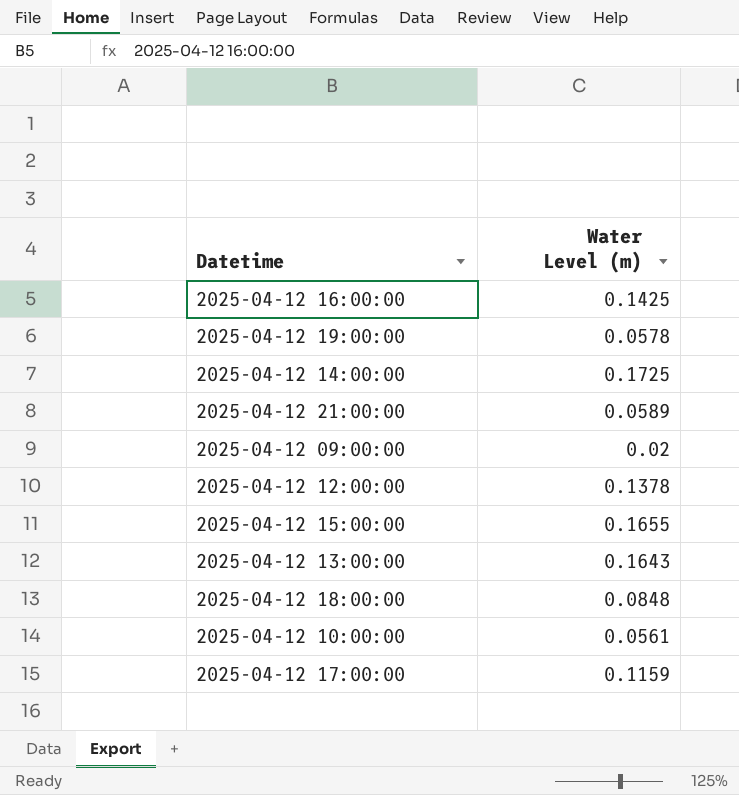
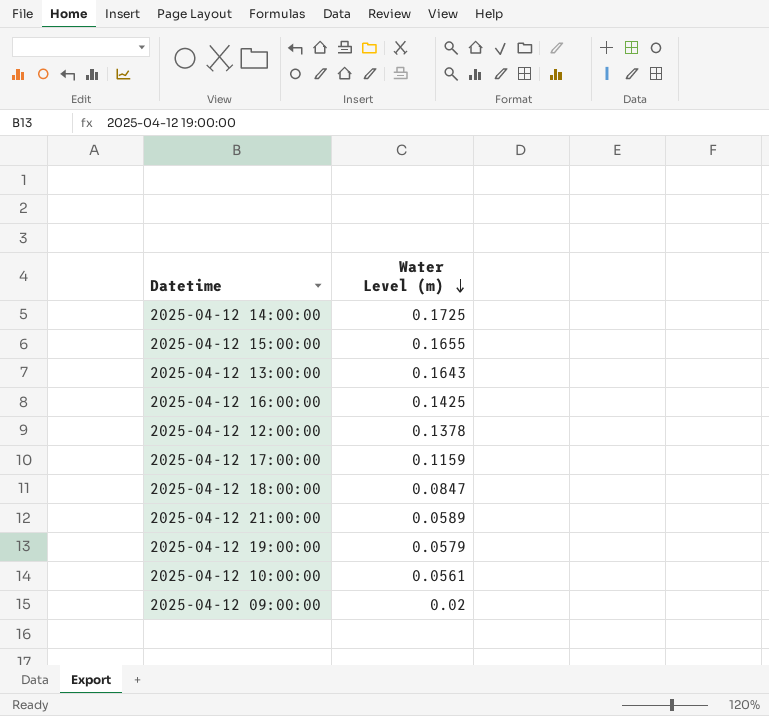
row order: none -> Water Level (m) descending
2025-04-12 18:00:00 | Water Level (m): 0.0848 -> 0.0847
2025-04-12 19:00:00 | Water Level (m): 0.0578 -> 0.0579

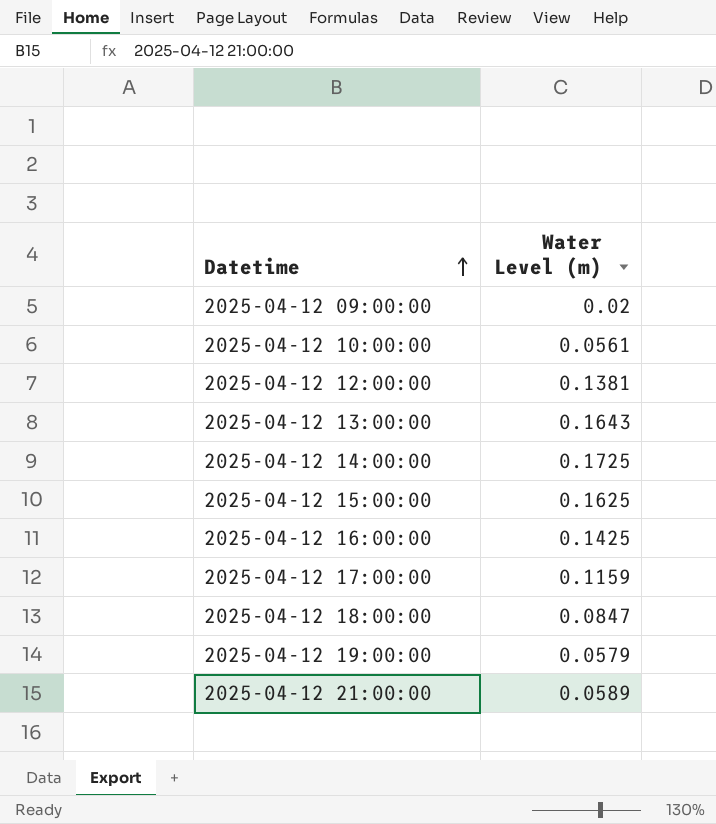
row order: Water Level (m) descending -> Datetime ascending
2025-04-12 12:00:00 | Water Level (m): 0.1378 -> 0.1381
2025-04-12 15:00:00 | Water Level (m): 0.1655 -> 0.1625

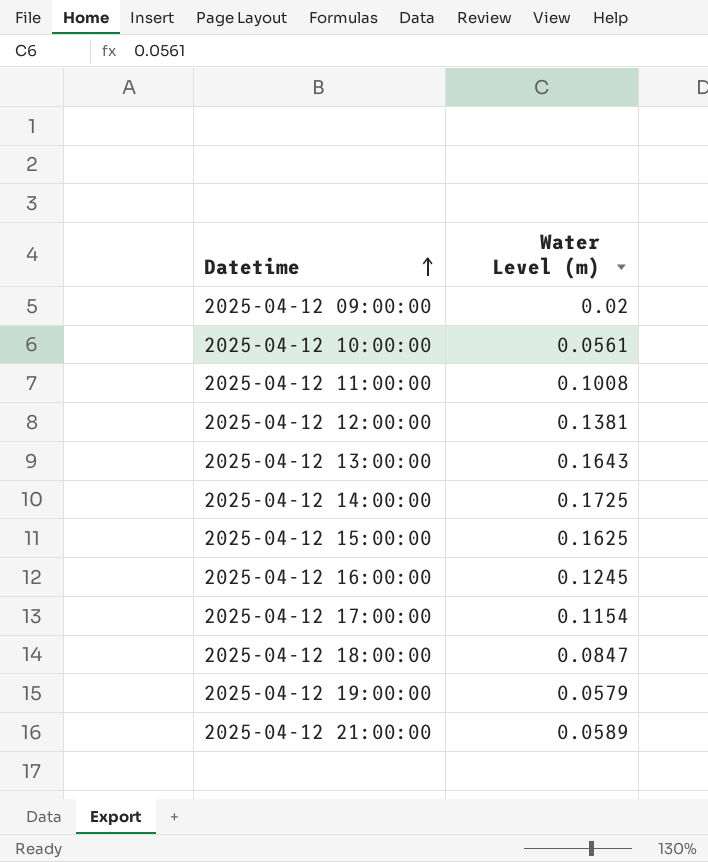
row 2025-04-12 11:00:00: none -> 0.1008
2025-04-12 16:00:00 | Water Level (m): 0.1425 -> 0.1245
2025-04-12 17:00:00 | Water Level (m): 0.1159 -> 0.1154

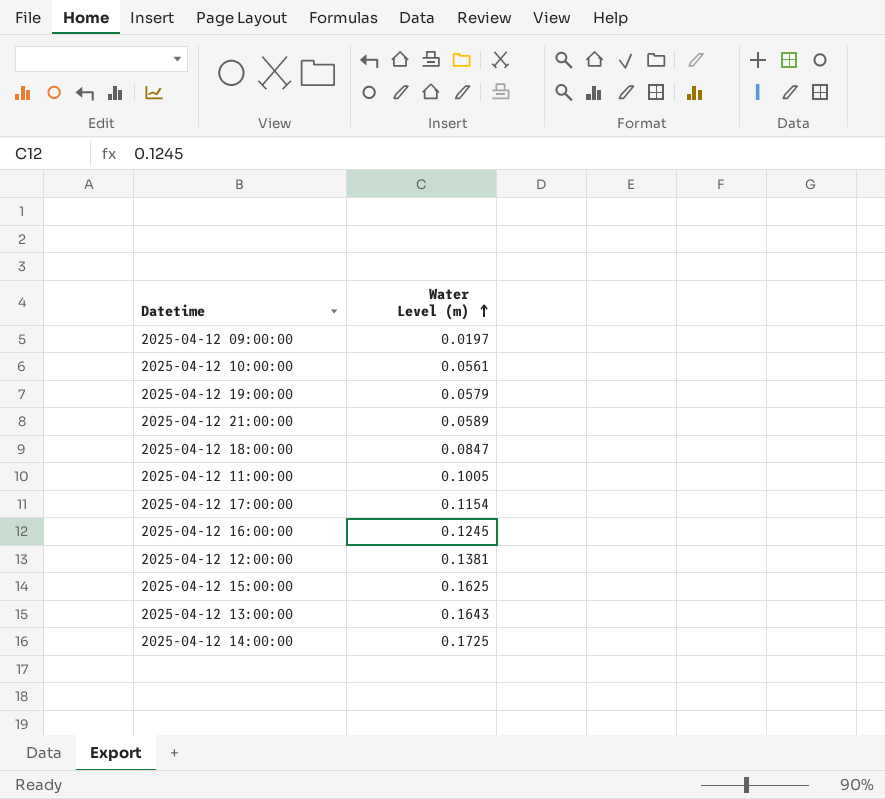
row order: Datetime ascending -> Water Level (m) ascending
2025-04-12 09:00:00 | Water Level (m): 0.02 -> 0.0197
2025-04-12 11:00:00 | Water Level (m): 0.1008 -> 0.1005

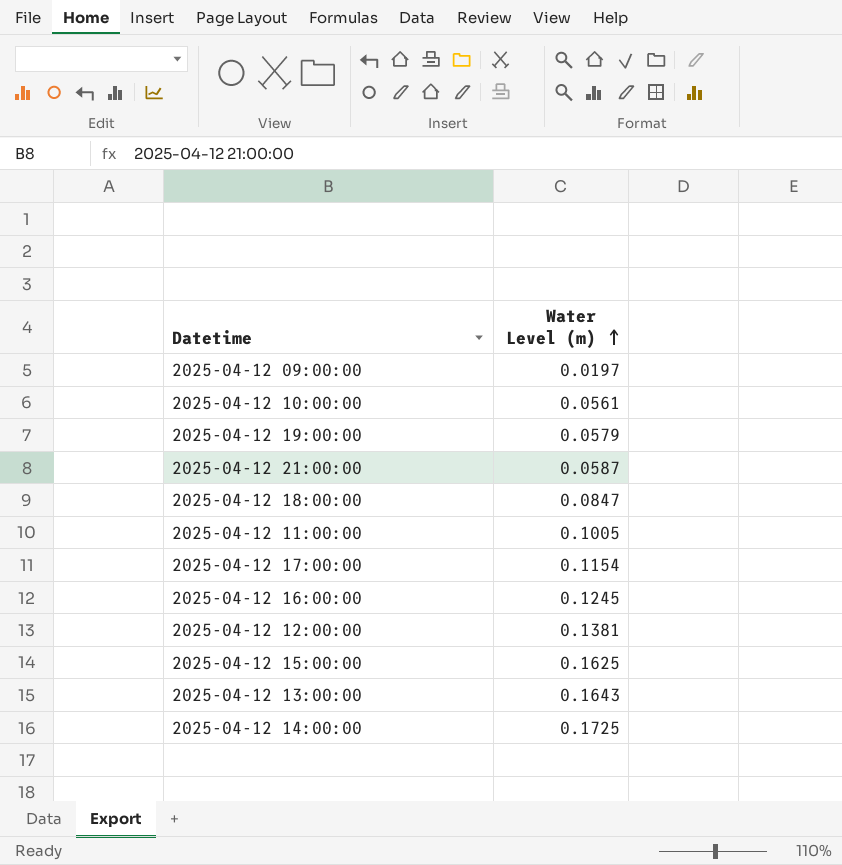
2025-04-12 21:00:00 | Water Level (m): 0.0589 -> 0.0587

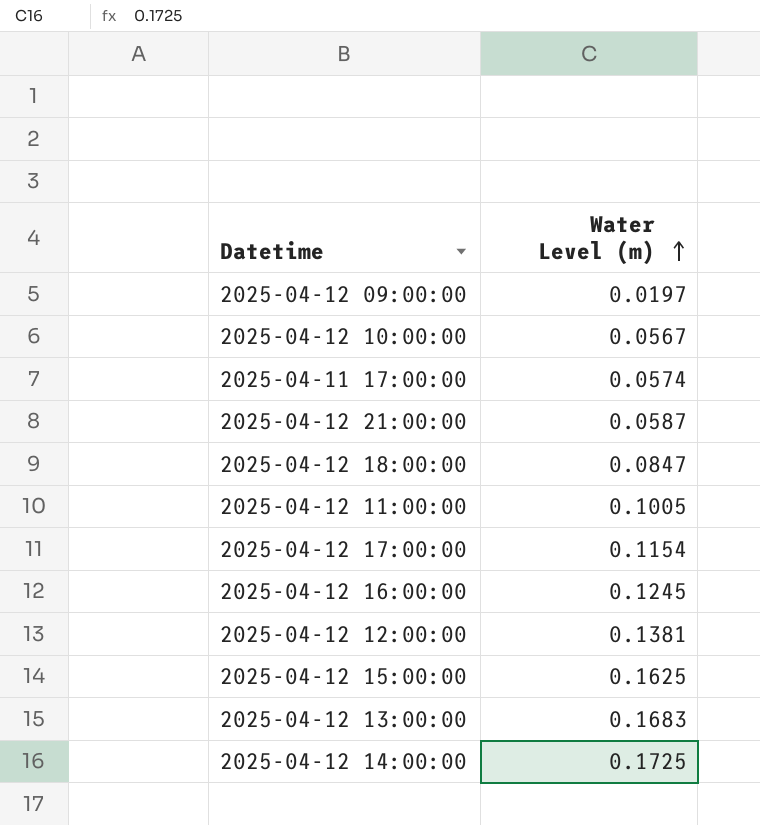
row 2025-04-12 19:00:00: 0.0579 -> none
2025-04-12 10:00:00 | Water Level (m): 0.0561 -> 0.0567
row 2025-04-11 17:00:00: none -> 0.0574
2025-04-12 13:00:00 | Water Level (m): 0.1643 -> 0.1683

